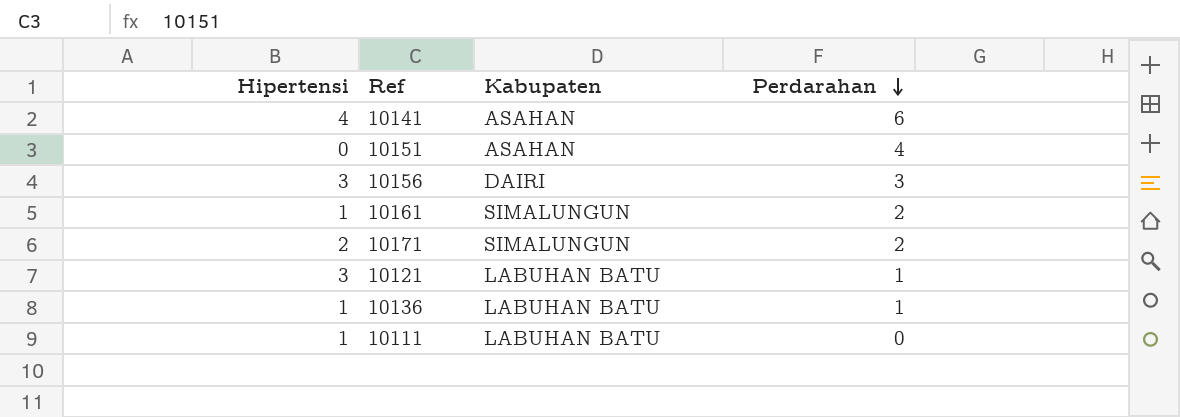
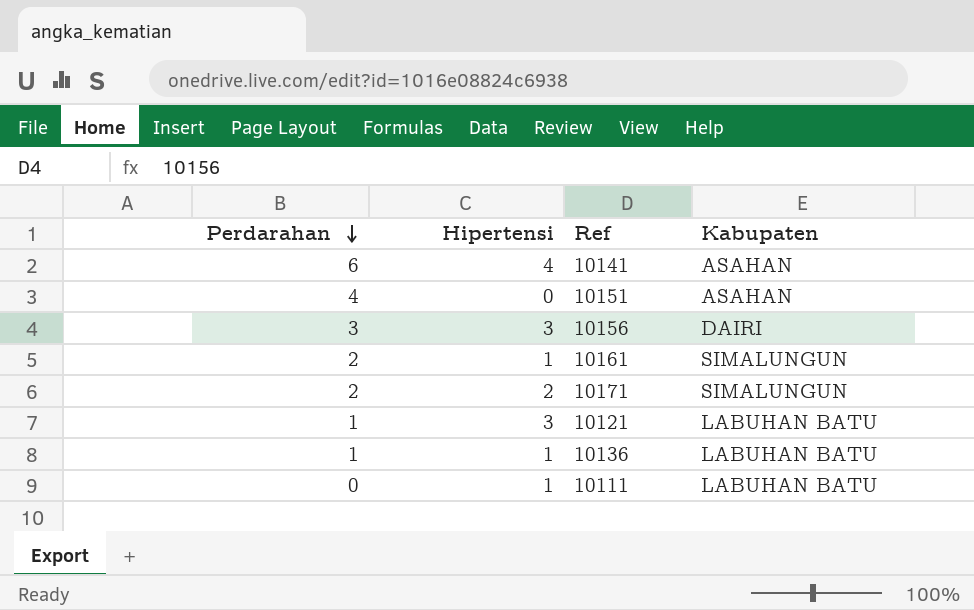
column Perdarahan | position: 4 -> 1

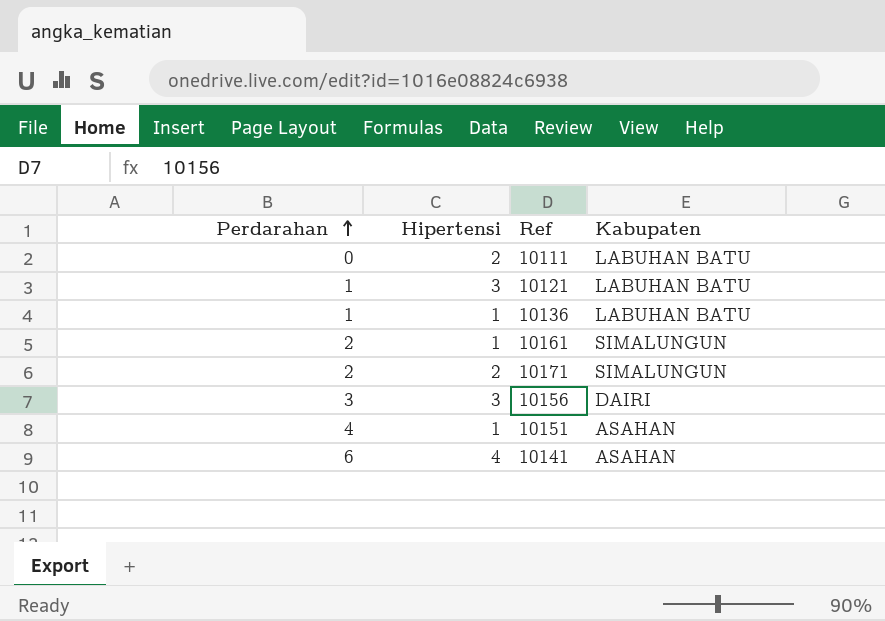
row order: Perdarahan descending -> Perdarahan ascending
10111 | Hipertensi: 1 -> 2
10151 | Hipertensi: 0 -> 1

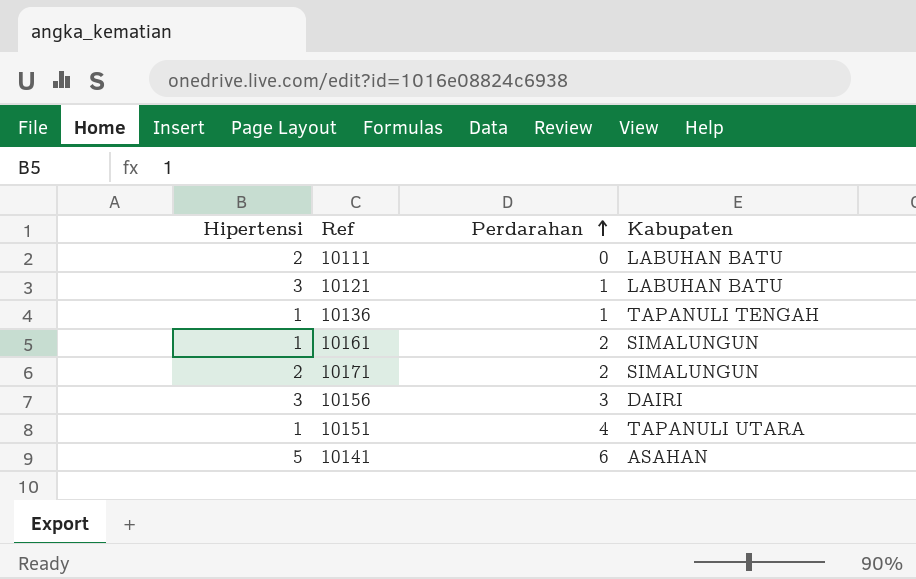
column Perdarahan | position: 1 -> 3
10136 | Kabupaten: LABUHAN BATU -> TAPANULI TENGAH
10151 | Kabupaten: ASAHAN -> TAPANULI UTARA
10141 | Hipertensi: 4 -> 5

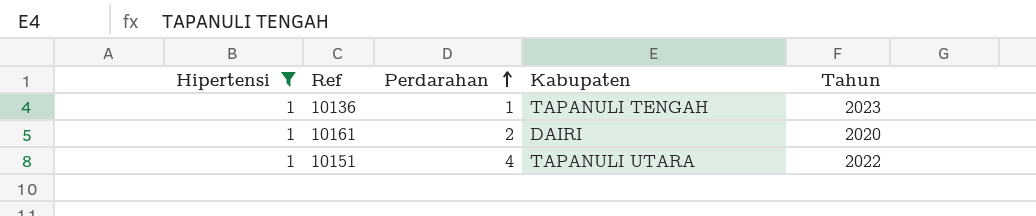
filter: none -> Hipertensi = 1
column Tahun | position: none -> 5
10161 | Kabupaten: SIMALUNGUN -> DAIRI

